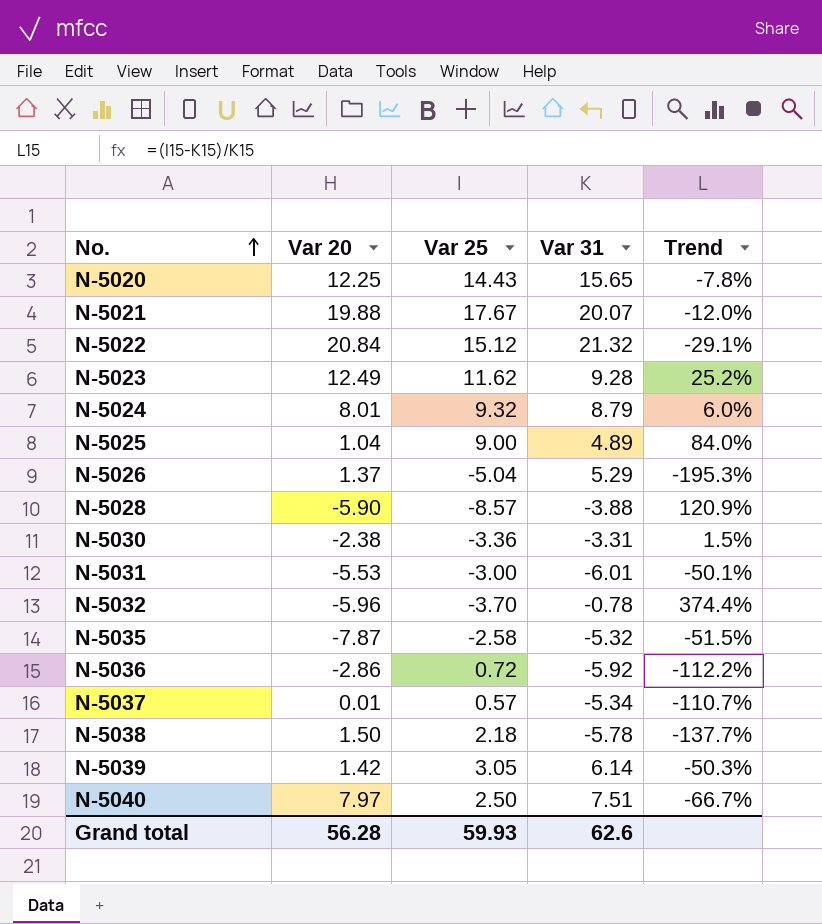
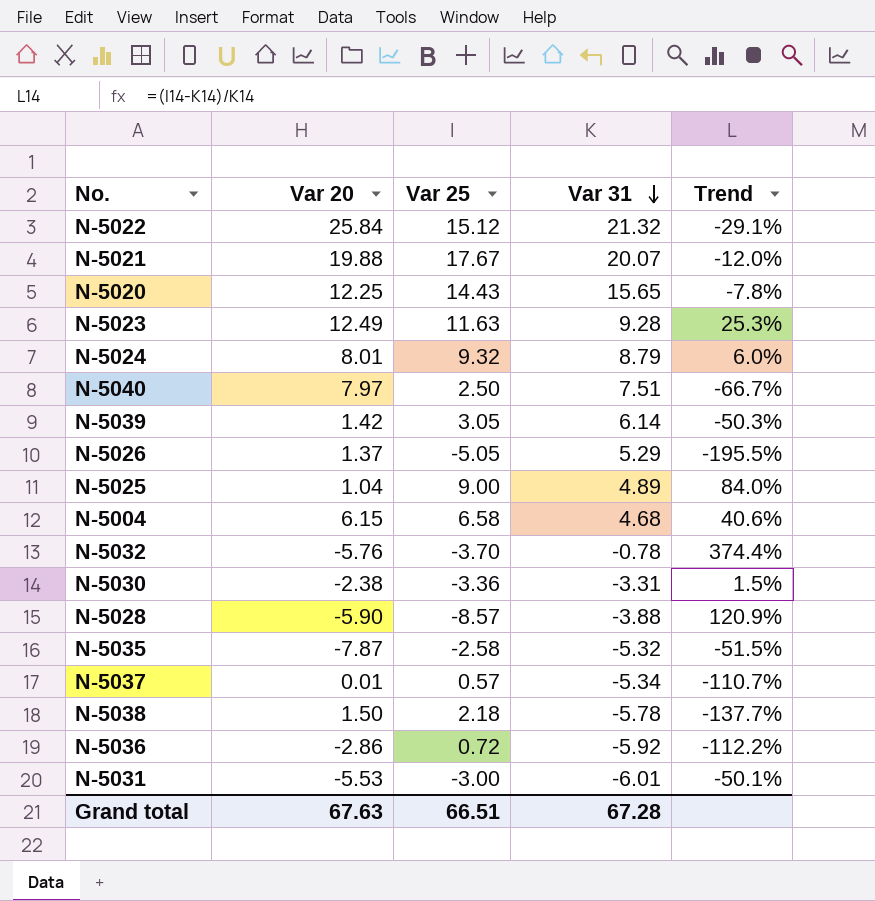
row order: No. ascending -> Var 31 descending
N-5022 | Var 20: 20.84 -> 25.84
N-5023 | Var 25: 11.62 -> 11.63
N-5023 | Trend: 25.2% -> 25.3%
N-5026 | Var 25: -5.04 -> -5.05
N-5026 | Trend: -195.3% -> -195.5%
row N-5004: none -> 6.15 | 6.58 | 4.68 | 40.6%
N-5032 | Var 20: -5.96 -> -5.76
Grand total | Var 20: 56.28 -> 67.63
Grand total | Var 25: 59.93 -> 66.51
Grand total | Var 31: 62.6 -> 67.28

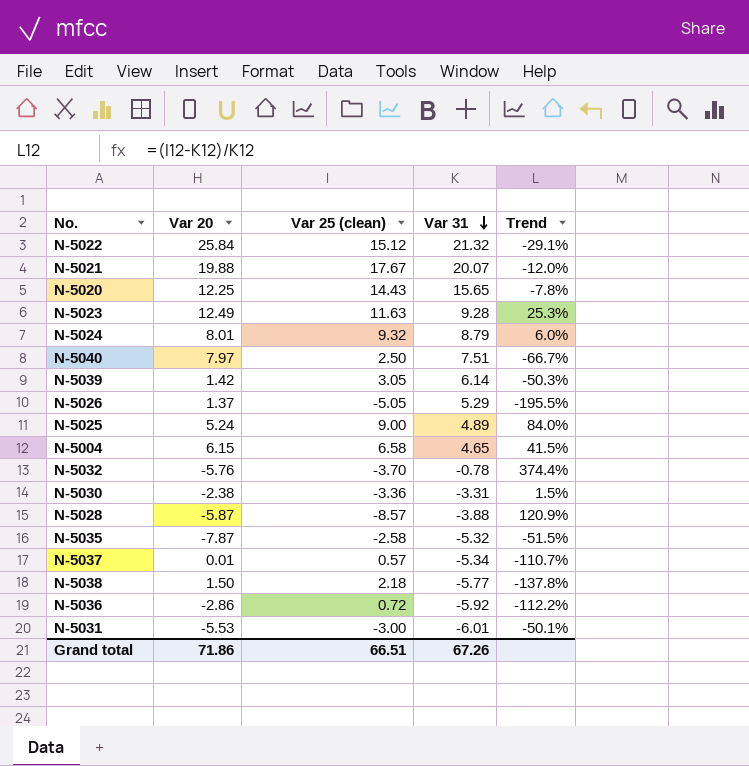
column name: Var 25 -> Var 25 (clean)
N-5025 | Var 20: 1.04 -> 5.24
N-5004 | Var 31: 4.68 -> 4.65
N-5004 | Trend: 40.6% -> 41.5%
N-5028 | Var 20: -5.90 -> -5.87
N-5038 | Var 31: -5.78 -> -5.77
N-5038 | Trend: -137.7% -> -137.8%
Grand total | Var 20: 67.63 -> 71.86
Grand total | Var 31: 67.28 -> 67.26

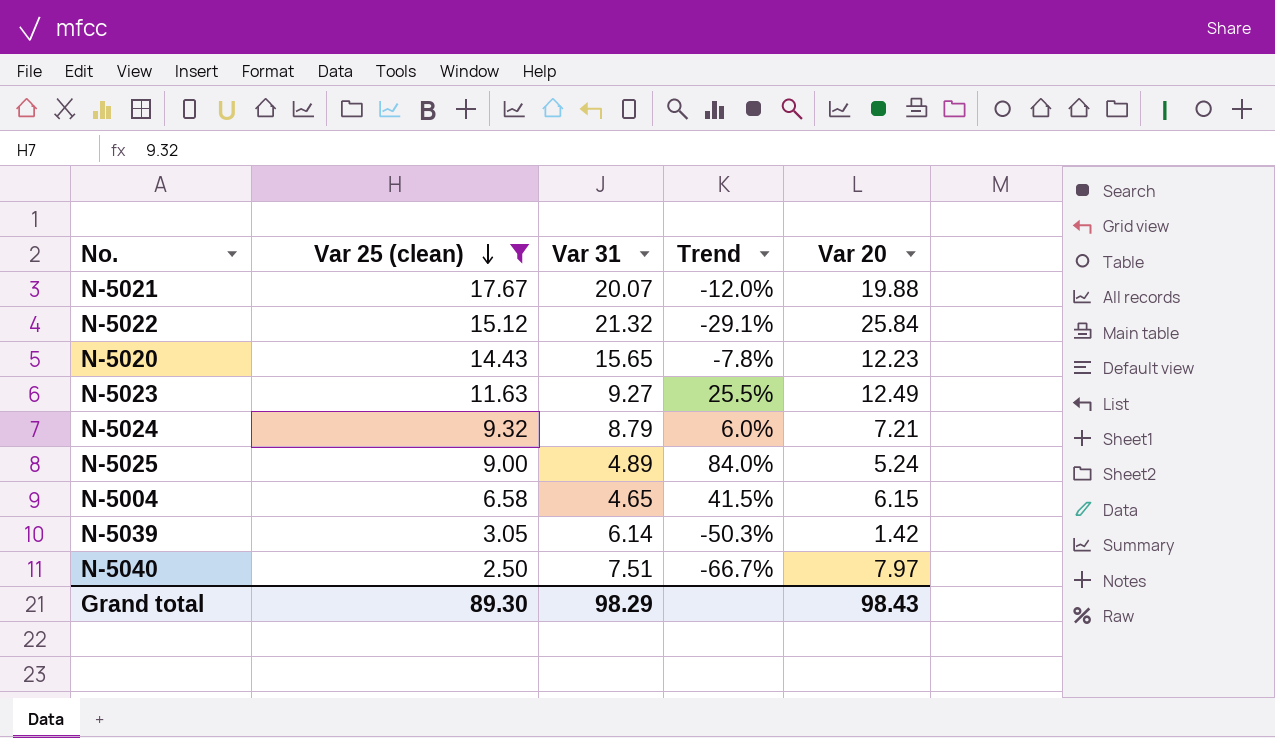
filter: none -> Var 25 (clean) >= 2.50
row order: Var 31 descending -> Var 25 (clean) descending
column Var 20 | position: 2 -> 5
N-5020 | Var 20: 12.25 -> 12.23
N-5023 | Var 31: 9.28 -> 9.27
N-5023 | Trend: 25.3% -> 25.5%
N-5024 | Var 20: 8.01 -> 7.21
Grand total | Var 25 (clean): 66.51 -> 89.30
Grand total | Var 31: 67.26 -> 98.29
Grand total | Var 20: 71.86 -> 98.43

